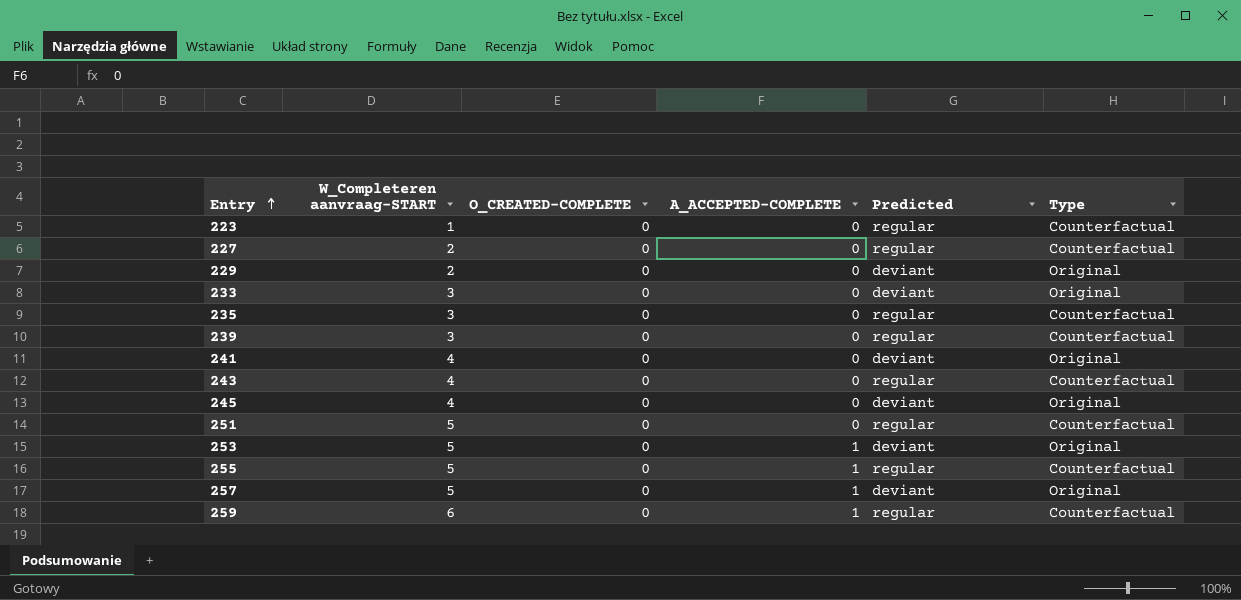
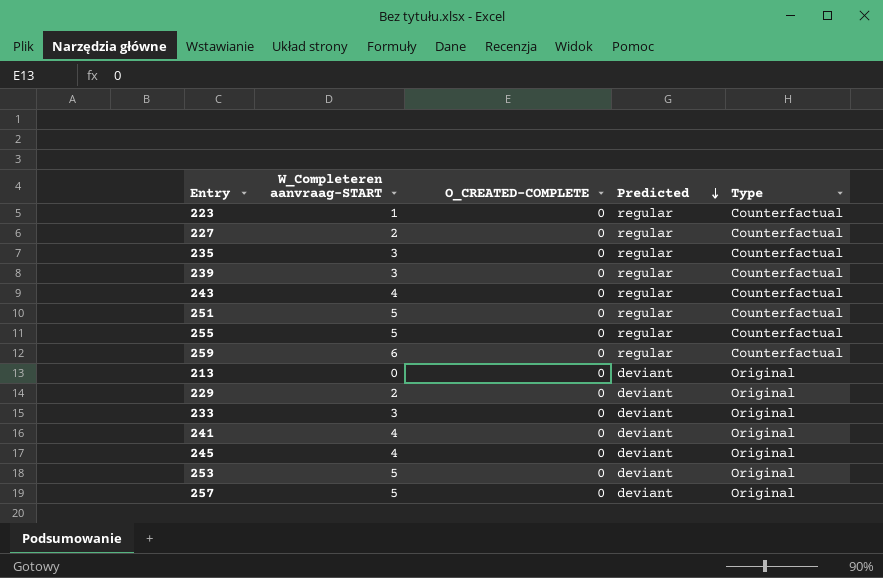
row order: Entry ascending -> Predicted descending
column A_ACCEPTED-COMPLETE | position: 4 -> none
row 213: none -> 0 | 0 | deviant | Original

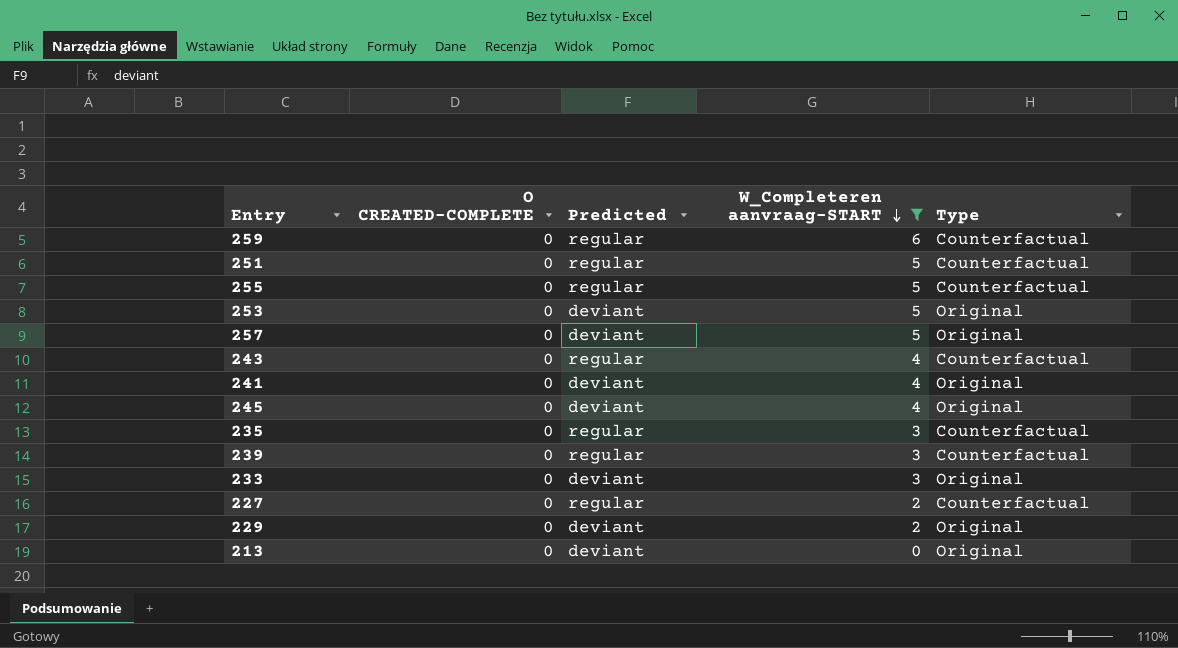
filter: none -> W_Completeren aanvraag-START != 1
row order: Predicted descending -> W_Completeren aanvraag-START descending
column name: O_CREATED-COMPLETE -> O CREATED-COMPLETE
column W_Completeren aanvraag-START | position: 2 -> 4

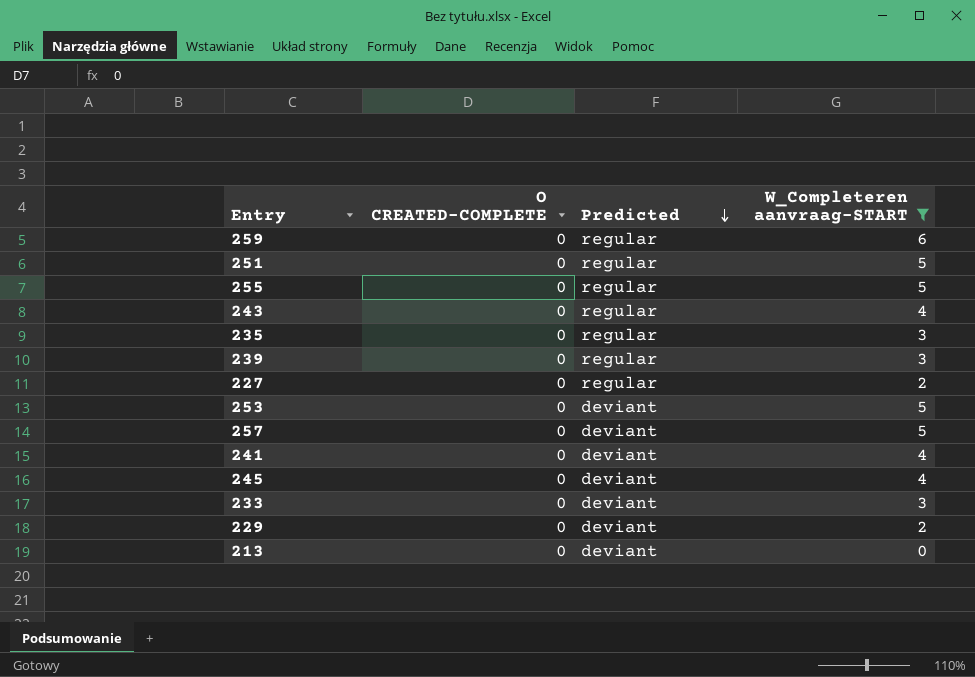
row order: W_Completeren aanvraag-START descending -> Predicted descending
column Type | position: 5 -> none

